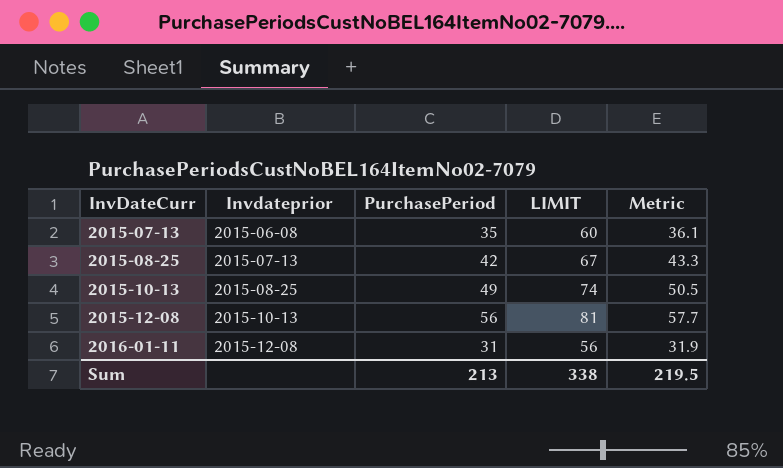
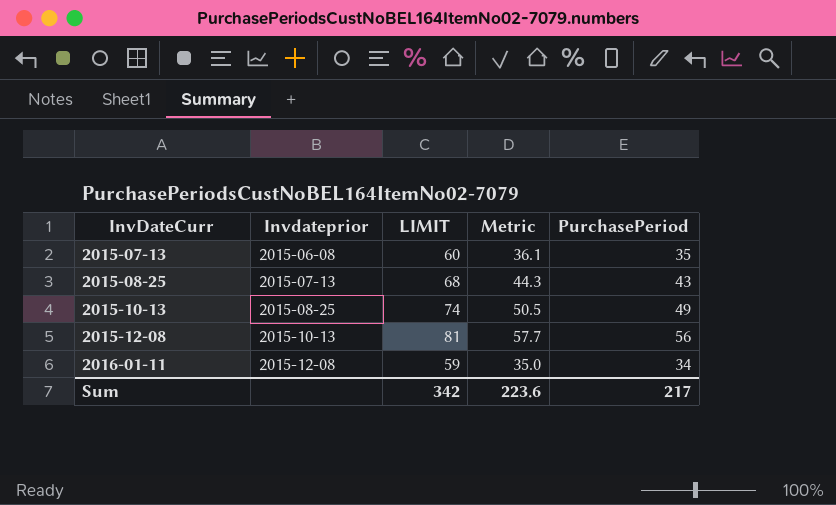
column PurchasePeriod | position: 3 -> 5
2015-08-25 | LIMIT: 67 -> 68
2015-08-25 | Metric: 43.3 -> 44.3
2015-08-25 | PurchasePeriod: 42 -> 43
2016-01-11 | LIMIT: 56 -> 59
2016-01-11 | Metric: 31.9 -> 35.0
2016-01-11 | PurchasePeriod: 31 -> 34
Sum | LIMIT: 338 -> 342
Sum | Metric: 219.5 -> 223.6
Sum | PurchasePeriod: 213 -> 217

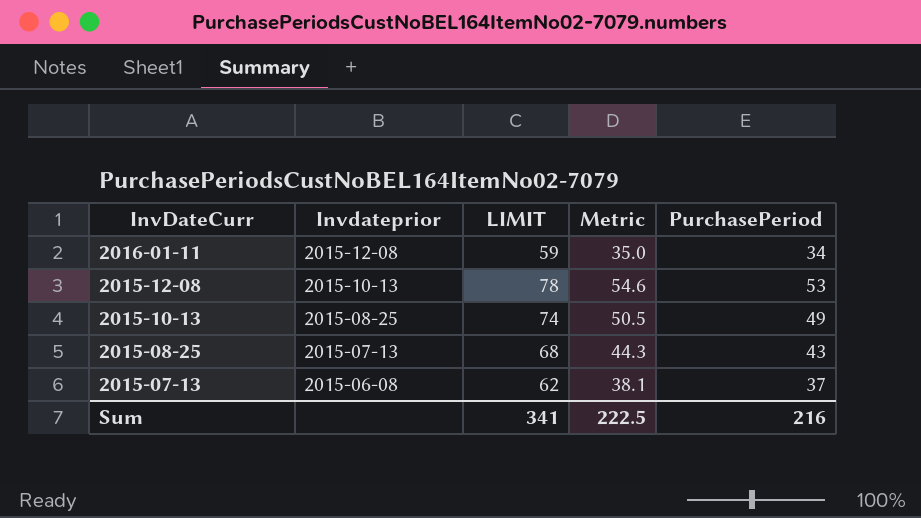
row order: InvDateCurr ascending -> InvDateCurr descending
2015-12-08 | LIMIT: 81 -> 78
2015-12-08 | Metric: 57.7 -> 54.6
2015-12-08 | PurchasePeriod: 56 -> 53
2015-07-13 | LIMIT: 60 -> 62
2015-07-13 | Metric: 36.1 -> 38.1
2015-07-13 | PurchasePeriod: 35 -> 37
Sum | LIMIT: 342 -> 341
Sum | Metric: 223.6 -> 222.5
Sum | PurchasePeriod: 217 -> 216

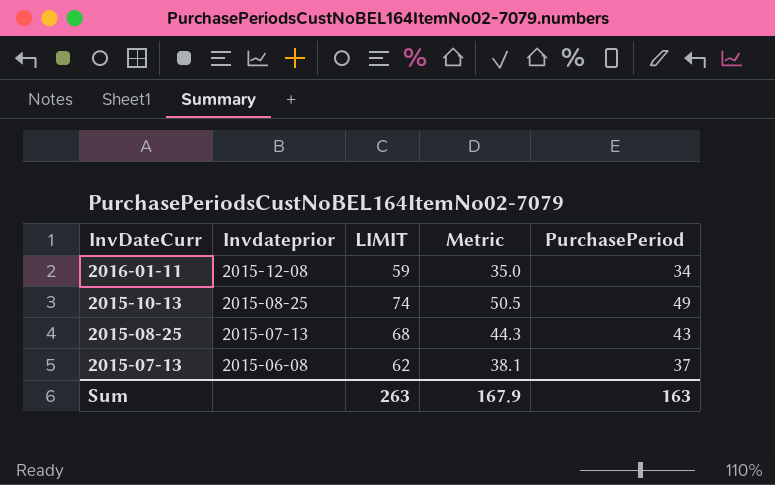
row 2015-12-08: 2015-10-13 | 78 | 54.6 | 53 -> none
Sum | LIMIT: 341 -> 263
Sum | Metric: 222.5 -> 167.9
Sum | PurchasePeriod: 216 -> 163

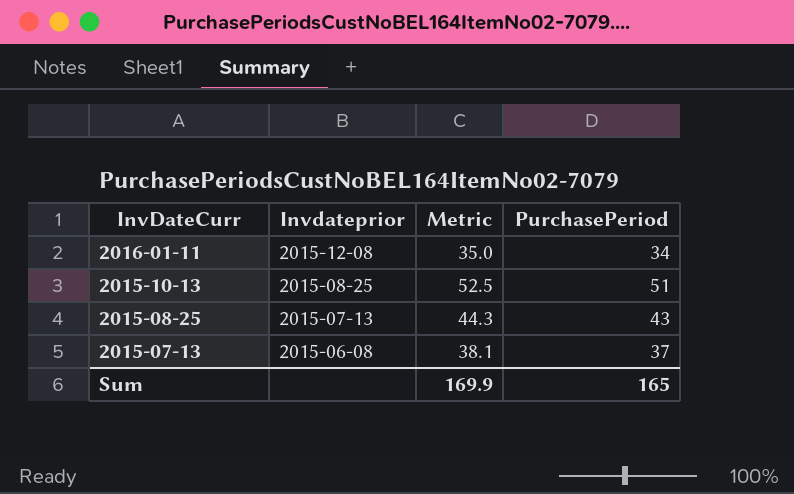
column LIMIT | formula: [PurchasePeriod] + 25 -> none
2015-10-13 | Metric: 50.5 -> 52.5
2015-10-13 | PurchasePeriod: 49 -> 51
Sum | Metric: 167.9 -> 169.9
Sum | PurchasePeriod: 163 -> 165

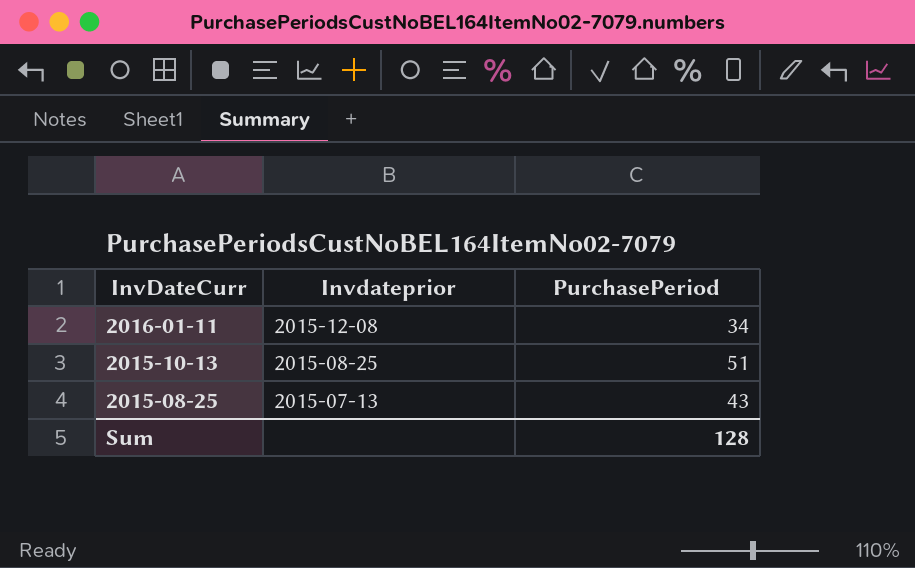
column Metric | formula: [PurchasePeriod] * 1.03 -> none
row 2015-07-13: 2015-06-08 | 38.1 | 37 -> none
Sum | PurchasePeriod: 165 -> 128

